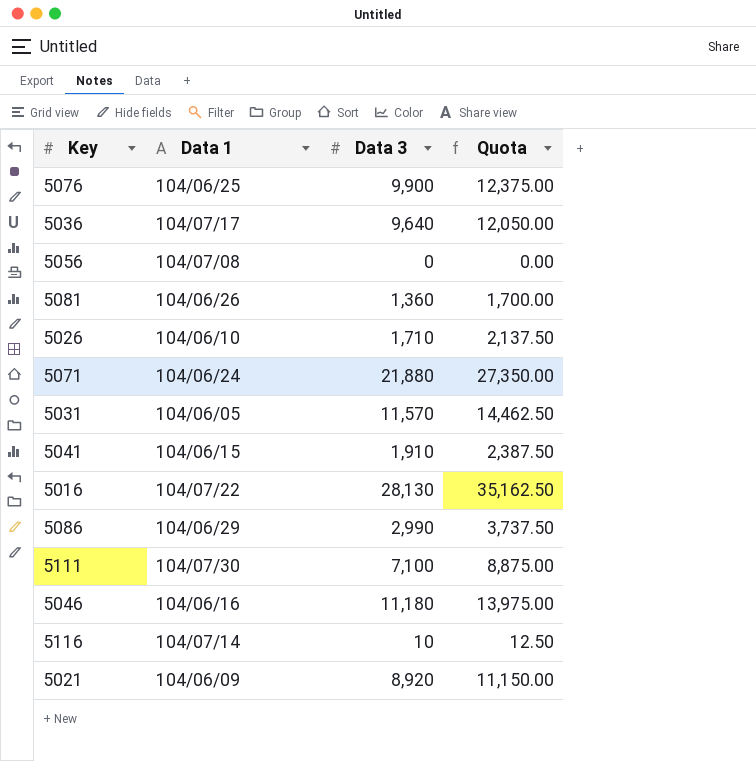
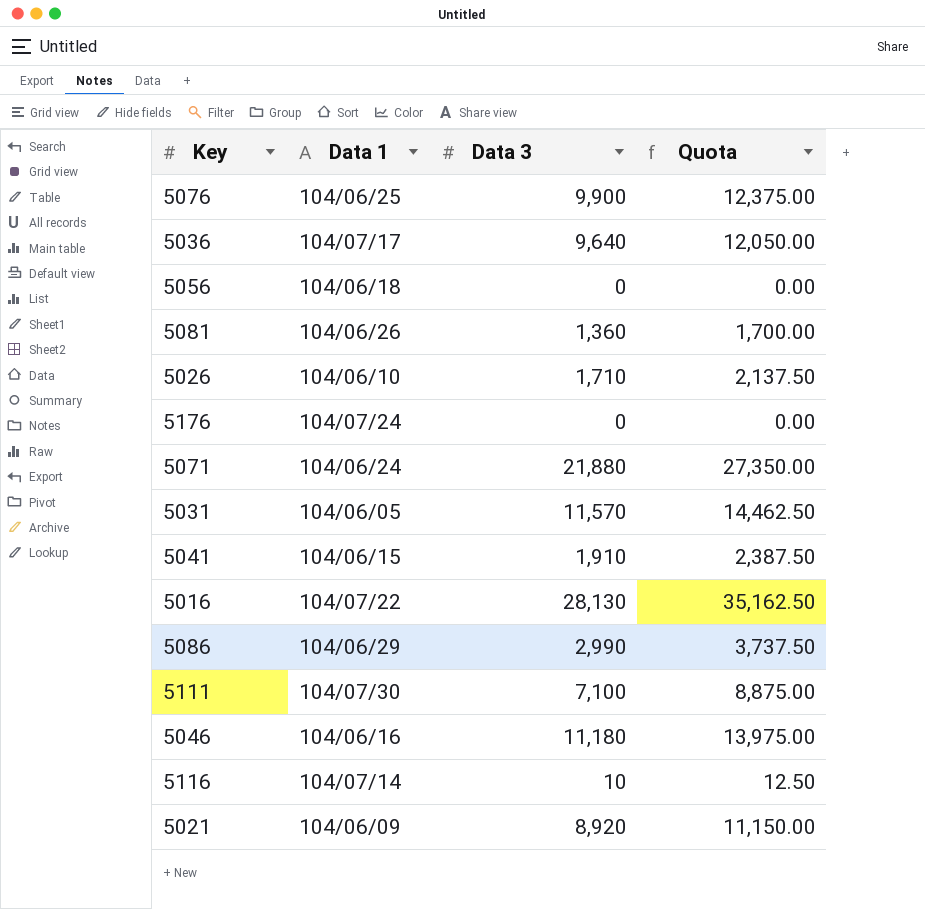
5056 | Data 1: 104/07/08 -> 104/06/18
row 5176: none -> 104/07/24 | 0 | 0.00

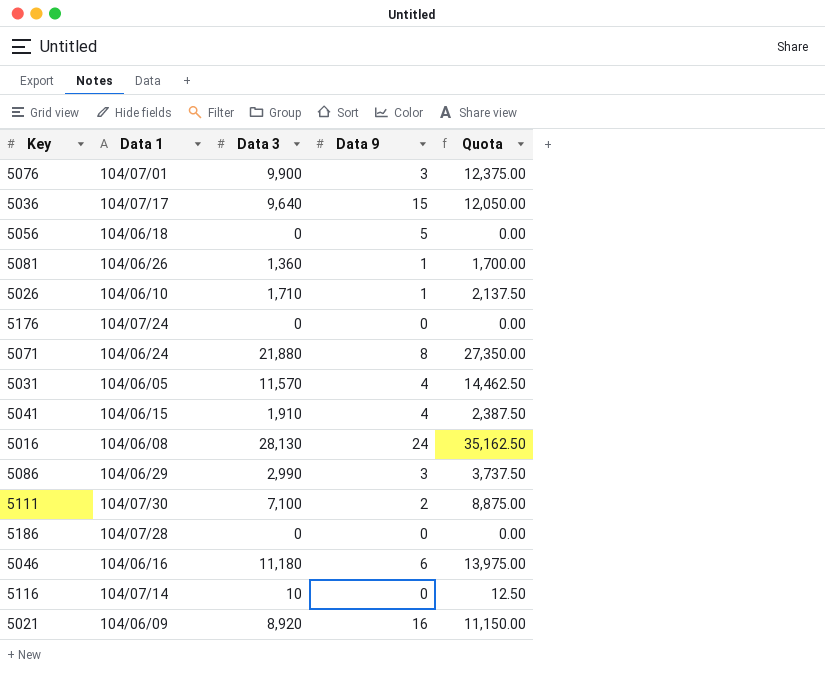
column Data 9 | position: none -> 4
5076 | Data 1: 104/06/25 -> 104/07/01
5016 | Data 1: 104/07/22 -> 104/06/08
row 5186: none -> 104/07/28 | 0 | 0 | 0.00

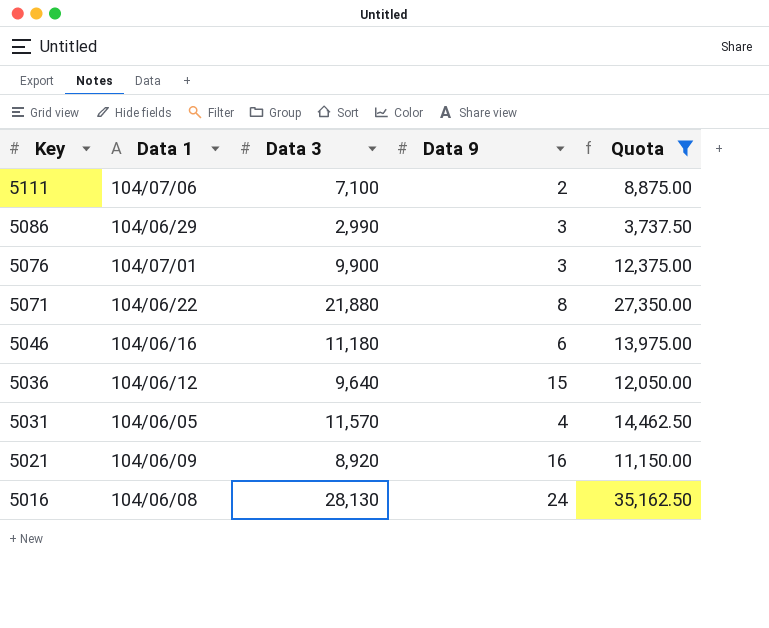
filter: none -> Quota >= 3,737.50
row order: none -> Key descending
5111 | Data 1: 104/07/30 -> 104/07/06
5071 | Data 1: 104/06/24 -> 104/06/22
5036 | Data 1: 104/07/17 -> 104/06/12

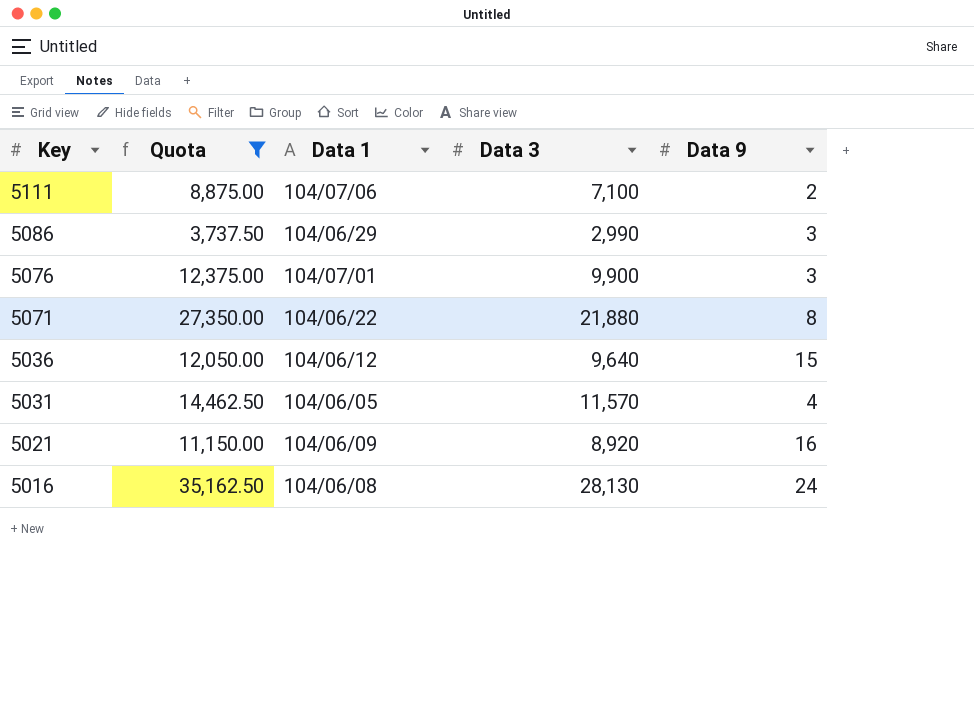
column Quota | position: 5 -> 2
row 5046: 104/06/16 | 11,180 | 6 | 13,975.00 -> none

